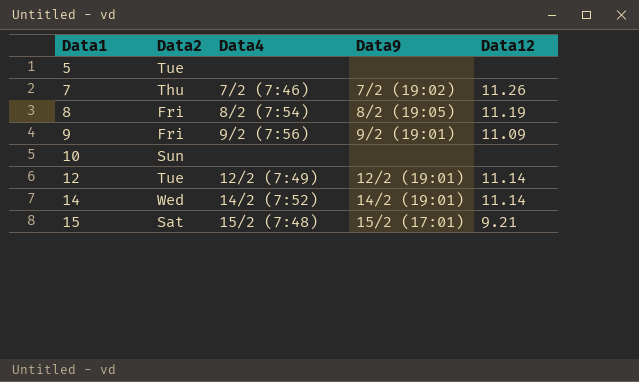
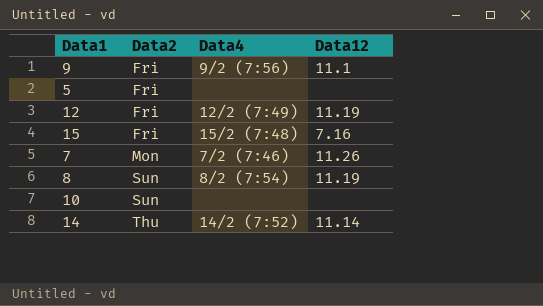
row order: Data1 ascending -> Data2 ascending
column Data9 | position: 4 -> none
9 | Data12: 11.09 -> 11.1
5 | Data2: Tue -> Fri
12 | Data2: Tue -> Fri
12 | Data12: 11.14 -> 11.19
15 | Data2: Sat -> Fri
15 | Data12: 9.21 -> 7.16
7 | Data2: Thu -> Mon
8 | Data2: Fri -> Sun
14 | Data2: Wed -> Thu

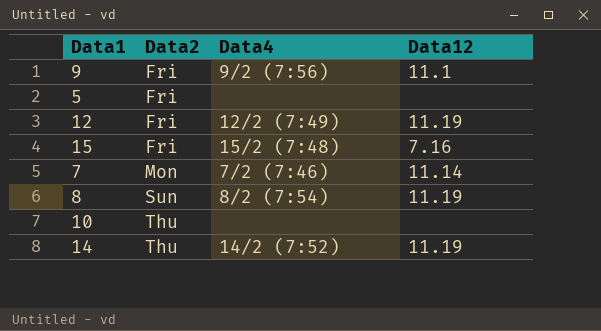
7 | Data12: 11.26 -> 11.14
10 | Data2: Sun -> Thu
14 | Data12: 11.14 -> 11.19

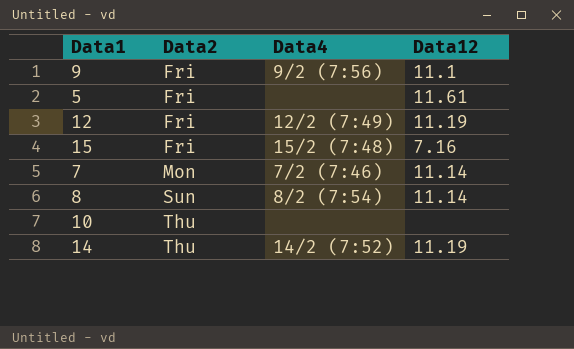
5 | Data12: none -> 11.61
8 | Data12: 11.19 -> 11.14

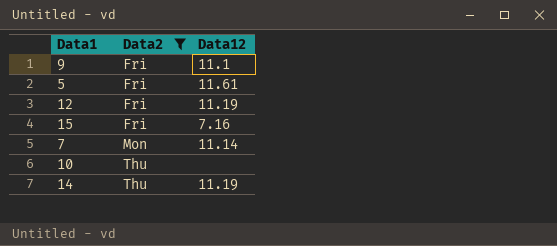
filter: none -> Data2 != Sun
column Data4 | position: 3 -> none

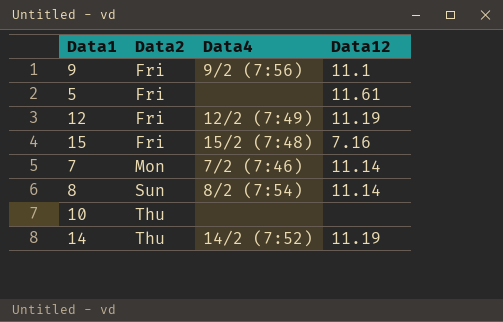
filter: Data2 != Sun -> none
column Data4 | position: none -> 3

